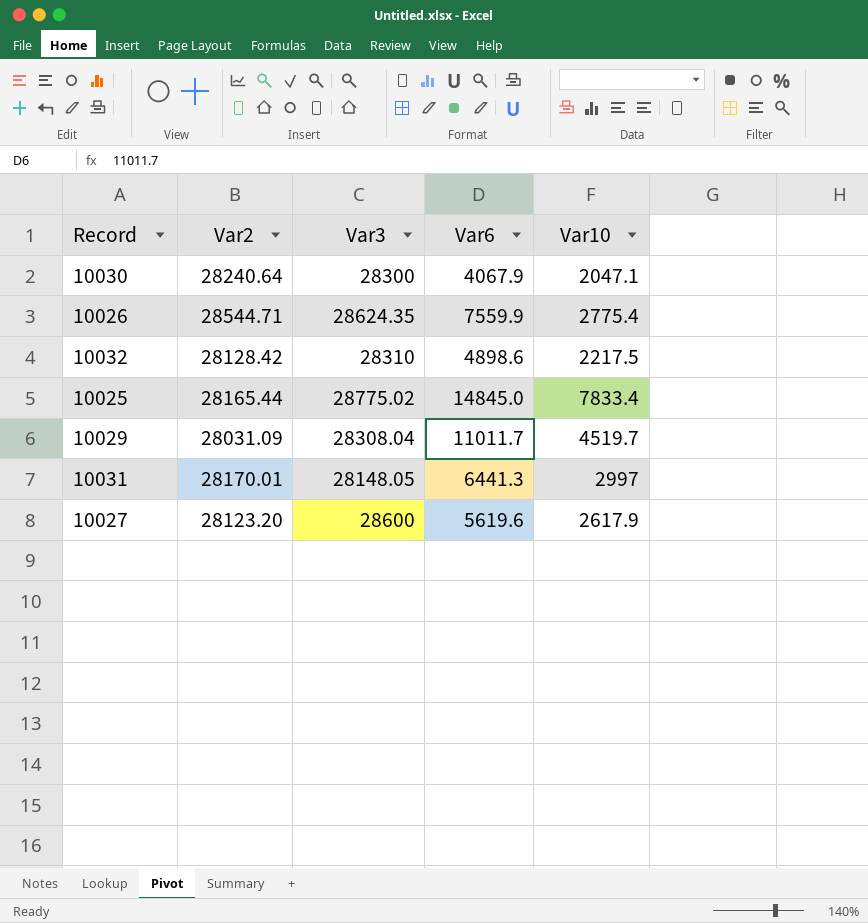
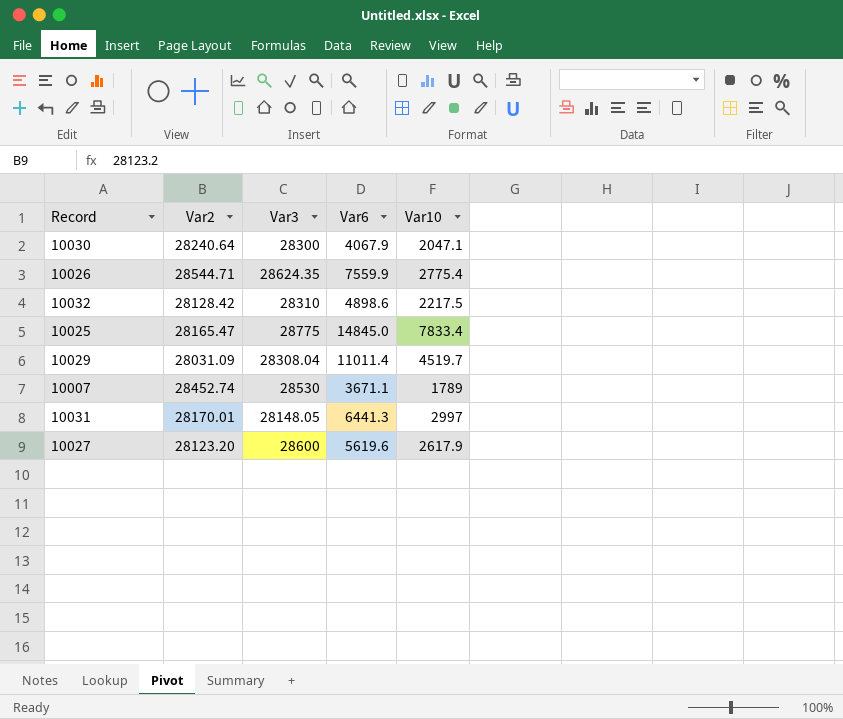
10025 | Var2: 28165.44 -> 28165.47
10025 | Var3: 28775.02 -> 28775
10029 | Var6: 11011.7 -> 11011.4
row 10007: none -> 28452.74 | 28530 | 3671.1 | 1789

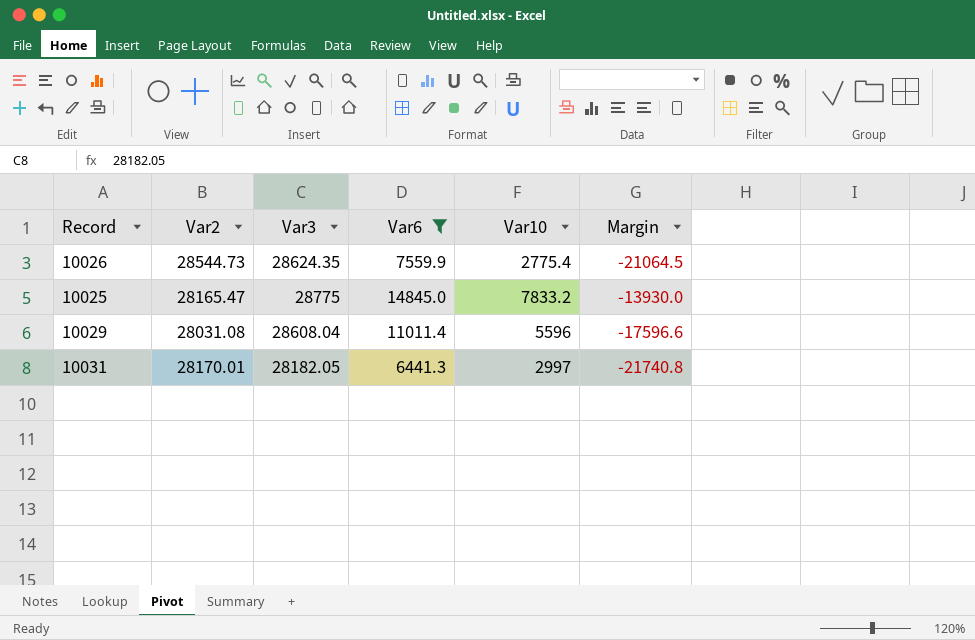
filter: none -> Var6 >= 6441.3
column Margin | formula: none -> [Var6] - [Var3]
10026 | Var2: 28544.71 -> 28544.73
10025 | Var10: 7833.4 -> 7833.2
10029 | Var2: 28031.09 -> 28031.08
10029 | Var3: 28308.04 -> 28608.04
10029 | Var10: 4519.7 -> 5596
10031 | Var3: 28148.05 -> 28182.05

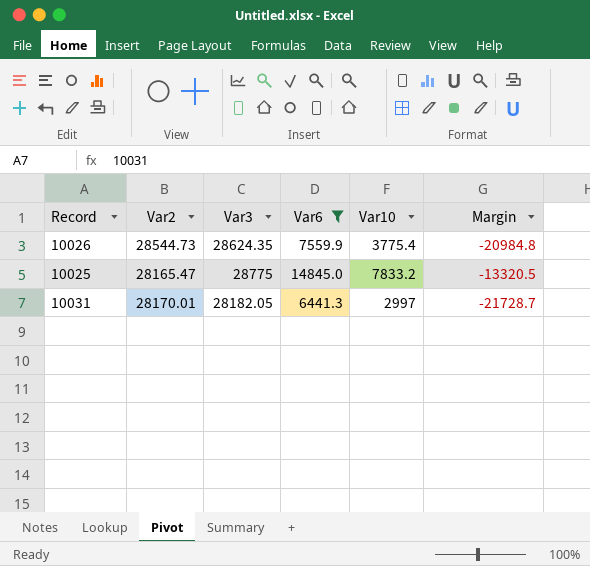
column Margin | formula: [Var6] - [Var3] -> [Var6] - [Var2]
row 10029: 28031.08 | 28608.04 | 11011.4 | 5596 | -17596.6 -> none
10026 | Var10: 2775.4 -> 3775.4

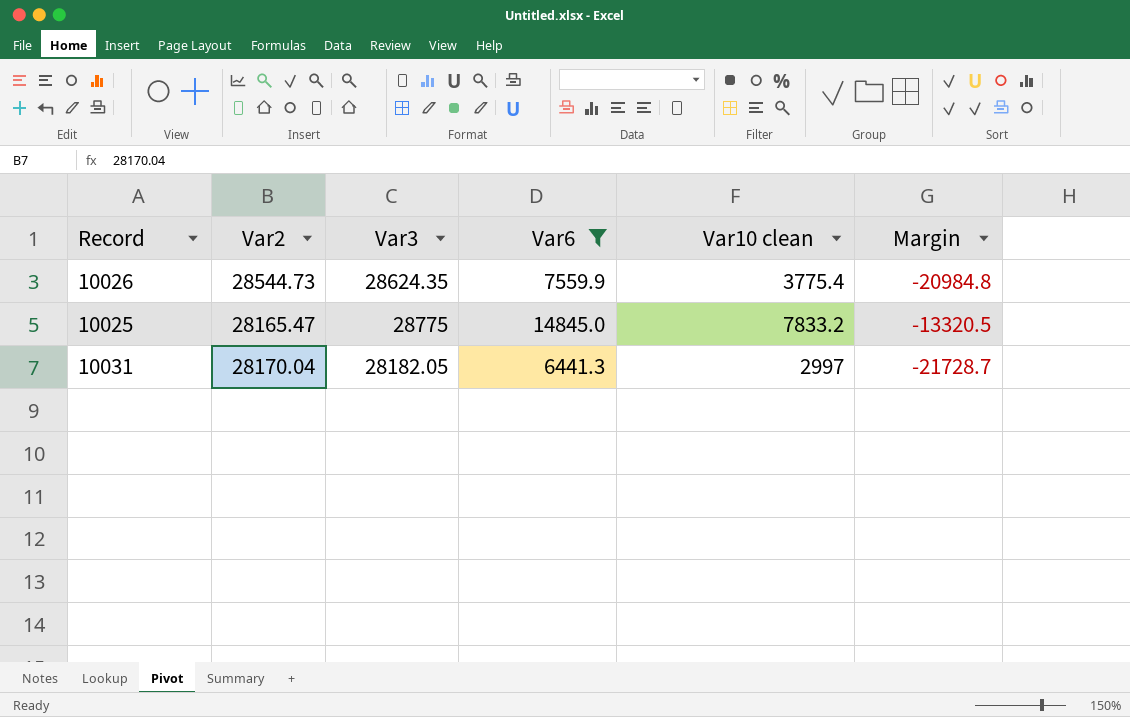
column name: Var10 -> Var10 clean
10031 | Var2: 28170.01 -> 28170.04

